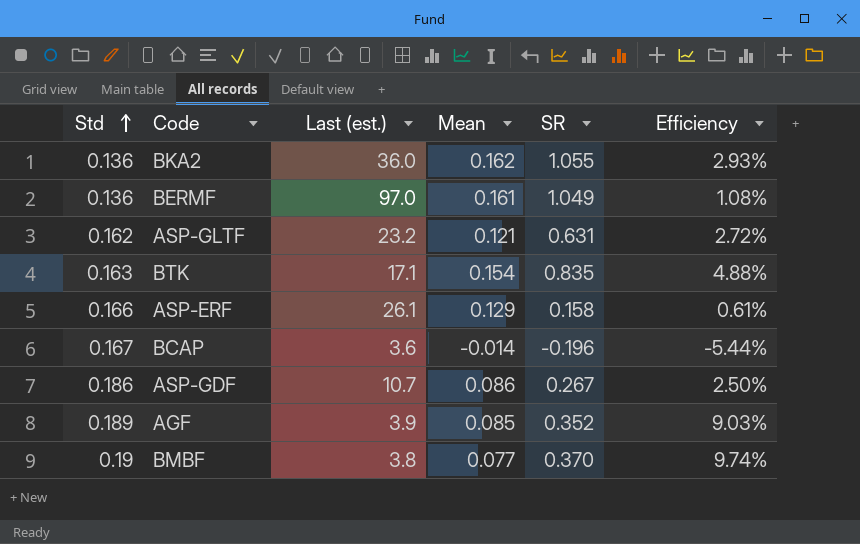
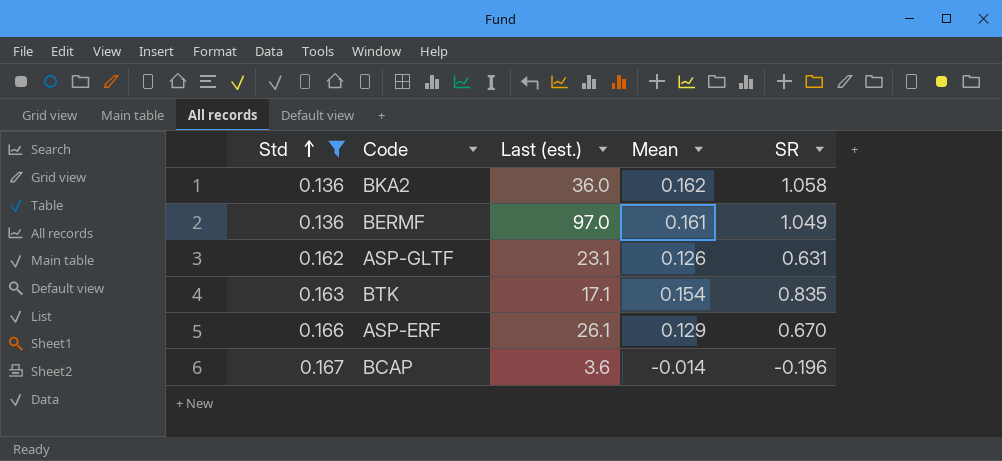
filter: none -> Std <= 0.167
column Efficiency | formula: [SR] / [Last (est.)] -> none
BKA2 | SR: 1.055 -> 1.058
ASP-GLTF | Last (est.): 23.2 -> 23.1
ASP-GLTF | Mean: 0.121 -> 0.126
ASP-ERF | SR: 0.158 -> 0.670

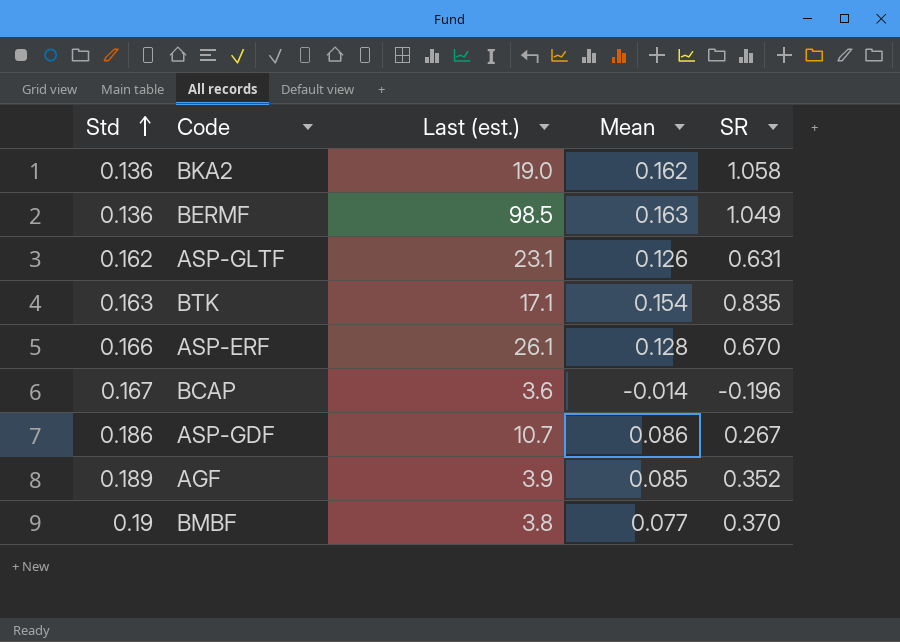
filter: Std <= 0.167 -> none
BKA2 | Last (est.): 36.0 -> 19.0
BERMF | Last (est.): 97.0 -> 98.5
BERMF | Mean: 0.161 -> 0.163
ASP-ERF | Mean: 0.129 -> 0.128

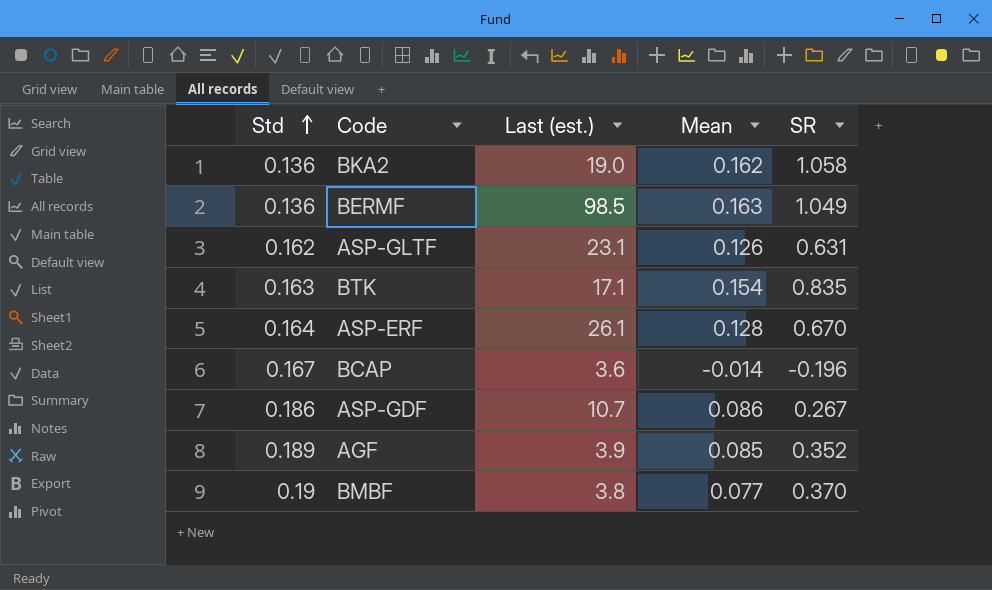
ASP-ERF | Std: 0.166 -> 0.164

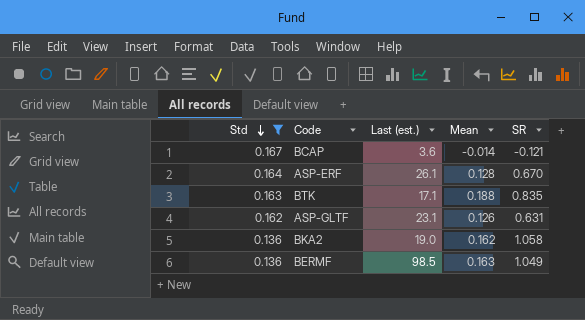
filter: none -> Std <= 0.167
row order: Std ascending -> Std descending
BCAP | SR: -0.196 -> -0.121
BTK | Mean: 0.154 -> 0.188

